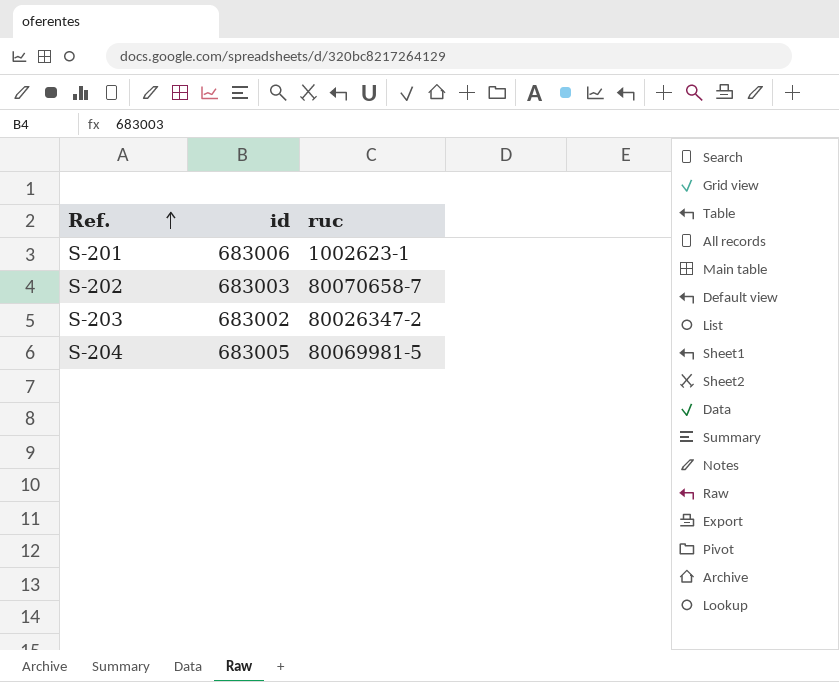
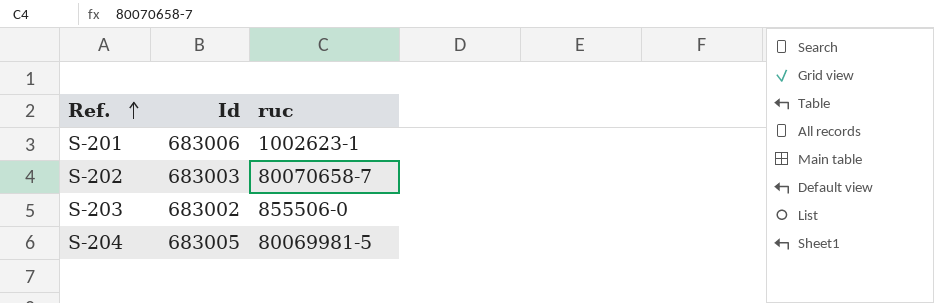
column name: id -> Id
S-203 | ruc: 80026347-2 -> 855506-0

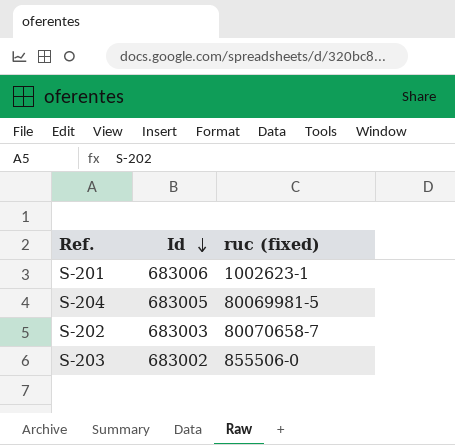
row order: Ref. ascending -> Id descending
column name: ruc -> ruc (fixed)

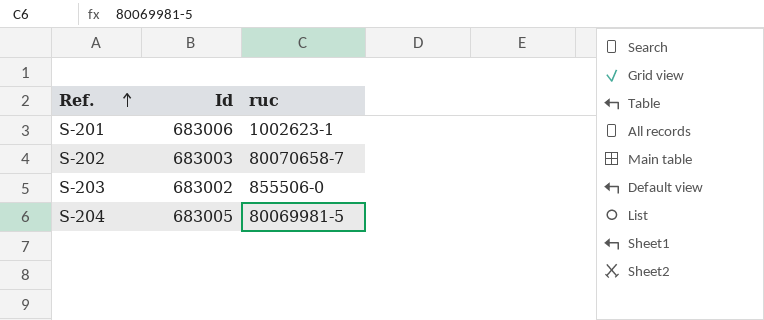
row order: Id descending -> Ref. ascending
column name: ruc (fixed) -> ruc

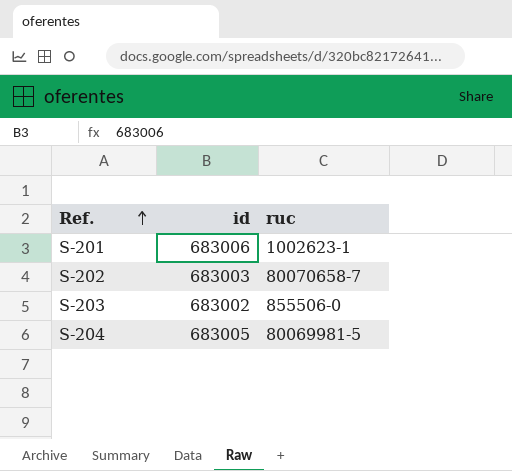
column name: Id -> id

